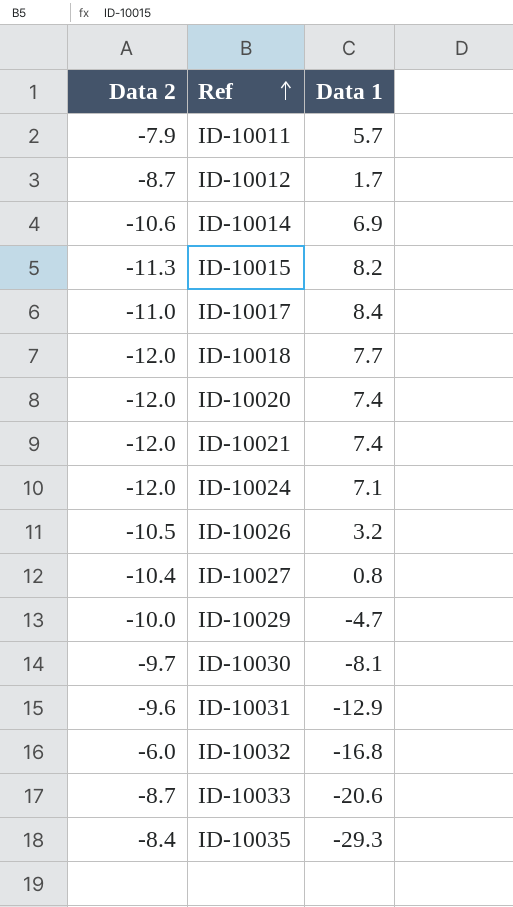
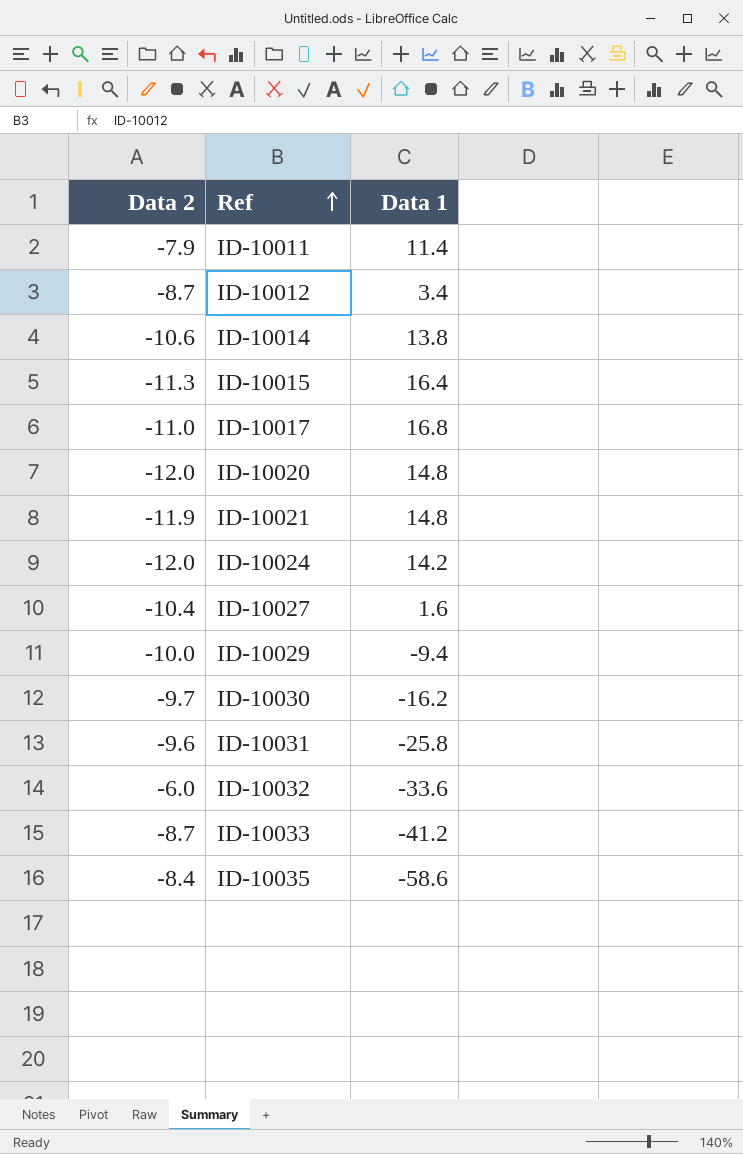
row ID-10018: -12.0 | 7.7 -> none
row ID-10026: -10.5 | 3.2 -> none
ID-10011 | Data 1: 5.7 -> 11.4
ID-10012 | Data 1: 1.7 -> 3.4
ID-10014 | Data 1: 6.9 -> 13.8
ID-10015 | Data 1: 8.2 -> 16.4
ID-10017 | Data 1: 8.4 -> 16.8
ID-10020 | Data 1: 7.4 -> 14.8
ID-10021 | Data 2: -12.0 -> -11.9
ID-10021 | Data 1: 7.4 -> 14.8
ID-10024 | Data 1: 7.1 -> 14.2
ID-10027 | Data 1: 0.8 -> 1.6
ID-10029 | Data 1: -4.7 -> -9.4
ID-10030 | Data 1: -8.1 -> -16.2
ID-10031 | Data 1: -12.9 -> -25.8
ID-10032 | Data 1: -16.8 -> -33.6
ID-10033 | Data 1: -20.6 -> -41.2
ID-10035 | Data 1: -29.3 -> -58.6

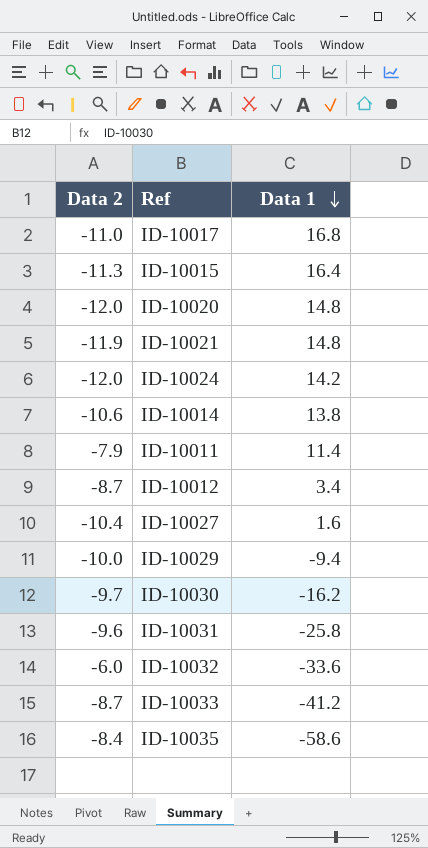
row order: Ref ascending -> Data 1 descending

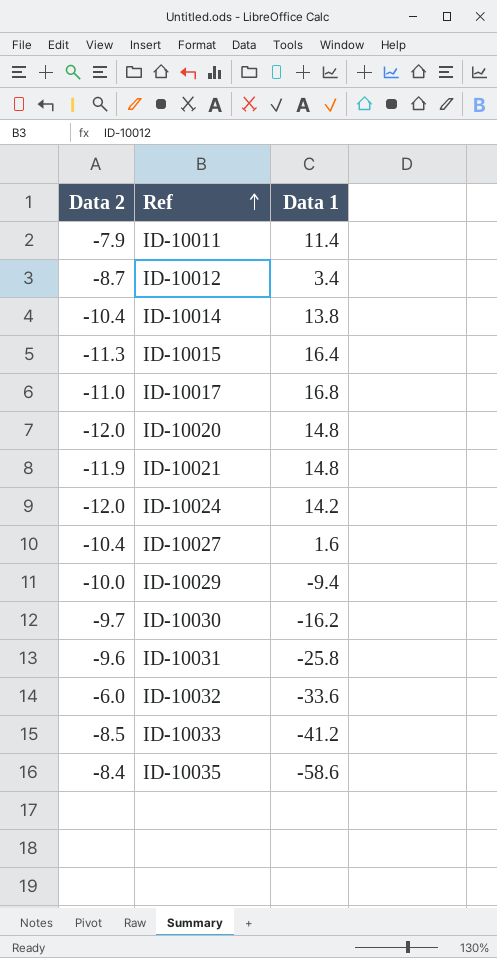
row order: Data 1 descending -> Ref ascending
ID-10014 | Data 2: -10.6 -> -10.4
ID-10033 | Data 2: -8.7 -> -8.5

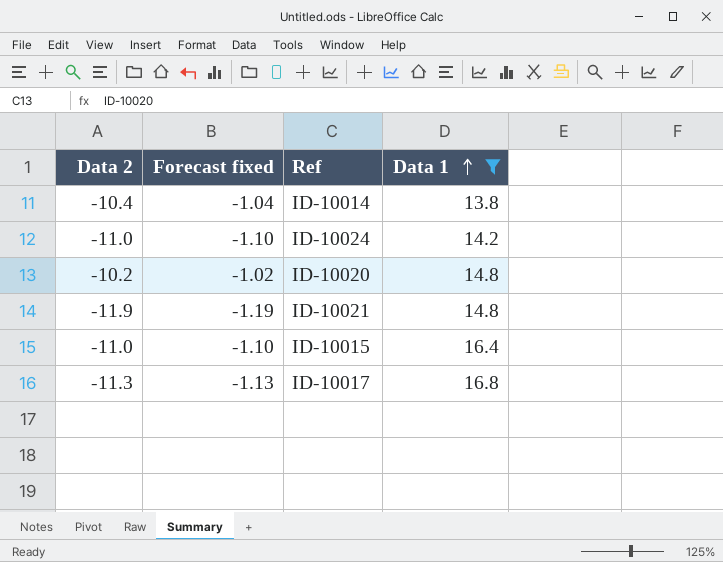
filter: none -> Data 1 >= 13.8
row order: Ref ascending -> Data 1 ascending
column Forecast fixed | formula: none -> [Data 2] * 0.1
ID-10024 | Data 2: -12.0 -> -11.0
ID-10020 | Data 2: -12.0 -> -10.2
ID-10015 | Data 2: -11.3 -> -11.0
ID-10017 | Data 2: -11.0 -> -11.3

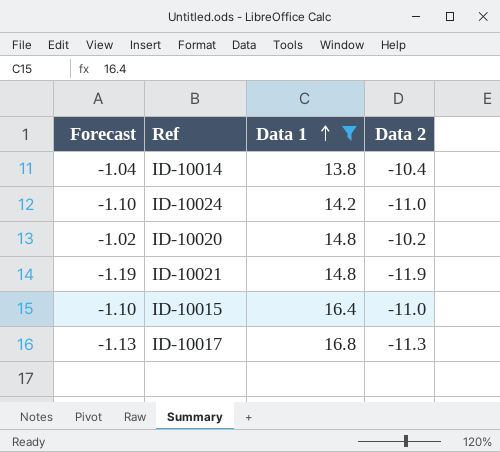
column name: Forecast fixed -> Forecast
column Data 2 | position: 1 -> 4

